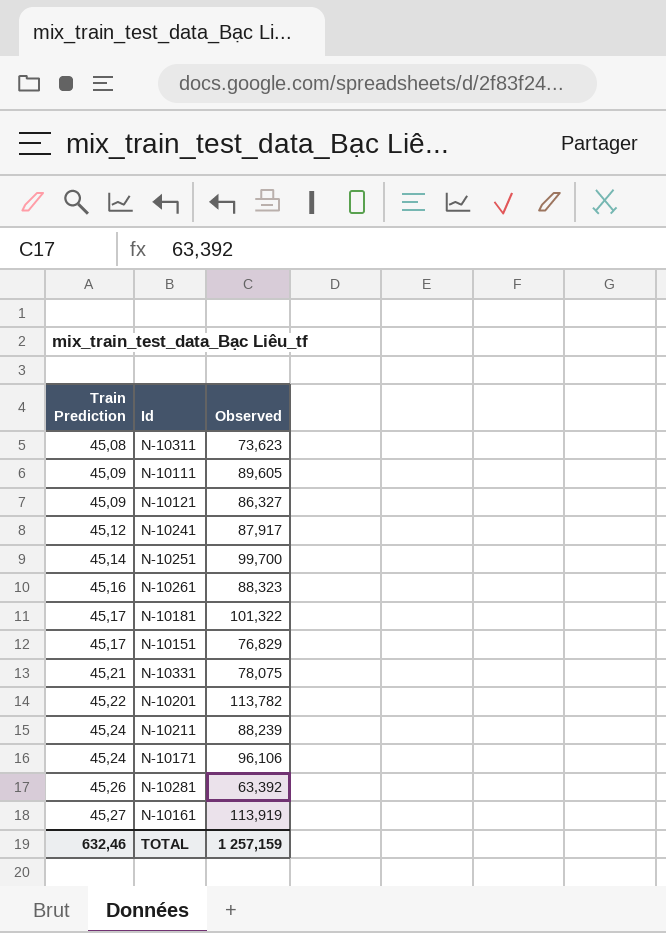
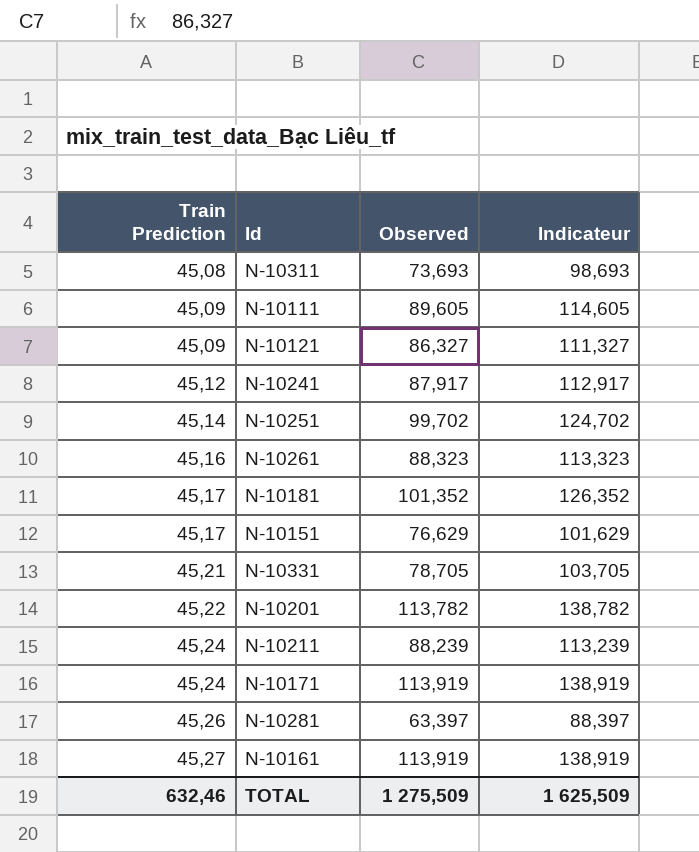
column Indicateur | formula: none -> [Observed] + 25
N-10311 | Observed: 73,623 -> 73,693
N-10251 | Observed: 99,700 -> 99,702
N-10181 | Observed: 101,322 -> 101,352
N-10151 | Observed: 76,829 -> 76,629
N-10331 | Observed: 78,075 -> 78,705
N-10171 | Observed: 96,106 -> 113,919
N-10281 | Observed: 63,392 -> 63,397
TOTAL | Observed: 1 257,159 -> 1 275,509

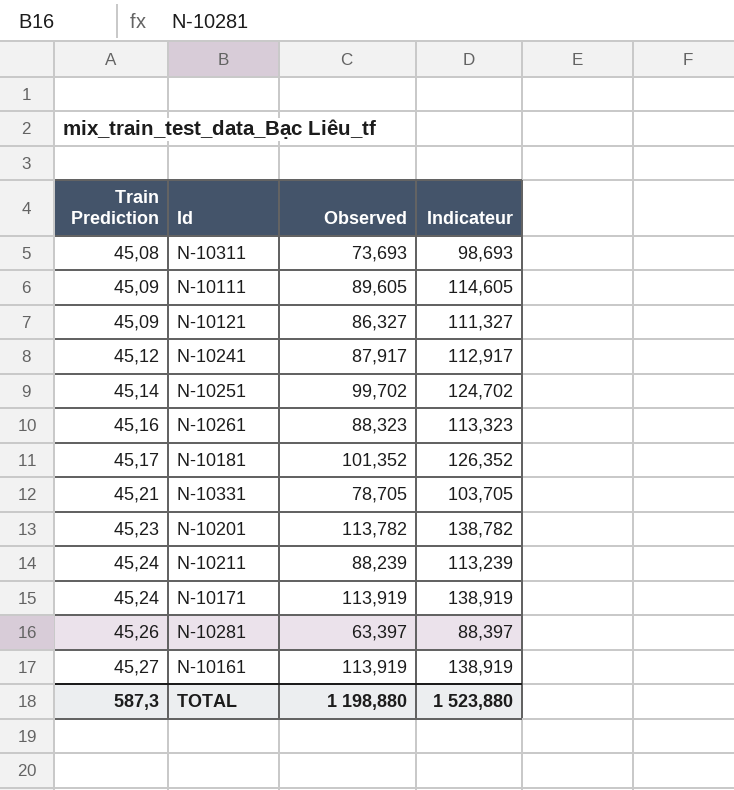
row N-10151: 45,17 | 76,629 | 101,629 -> none
N-10201 | Train Prediction: 45,22 -> 45,23
TOTAL | Train Prediction: 632,46 -> 587,3
TOTAL | Observed: 1 275,509 -> 1 198,880
TOTAL | Indicateur: 1 625,509 -> 1 523,880

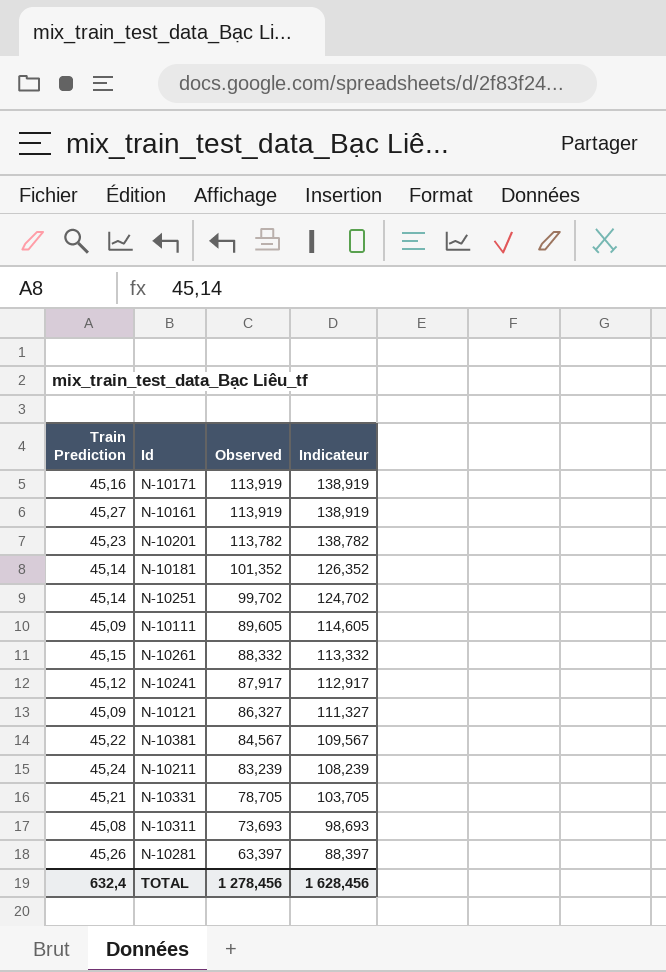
row order: Train Prediction ascending -> Observed descending
N-10171 | Train Prediction: 45,24 -> 45,16
N-10181 | Train Prediction: 45,17 -> 45,14
N-10261 | Train Prediction: 45,16 -> 45,15
N-10261 | Observed: 88,323 -> 88,332
N-10261 | Indicateur: 113,323 -> 113,332
row N-10381: none -> 45,22 | 84,567 | 109,567
N-10211 | Observed: 88,239 -> 83,239
N-10211 | Indicateur: 113,239 -> 108,239
TOTAL | Train Prediction: 587,3 -> 632,4
TOTAL | Observed: 1 198,880 -> 1 278,456
TOTAL | Indicateur: 1 523,880 -> 1 628,456

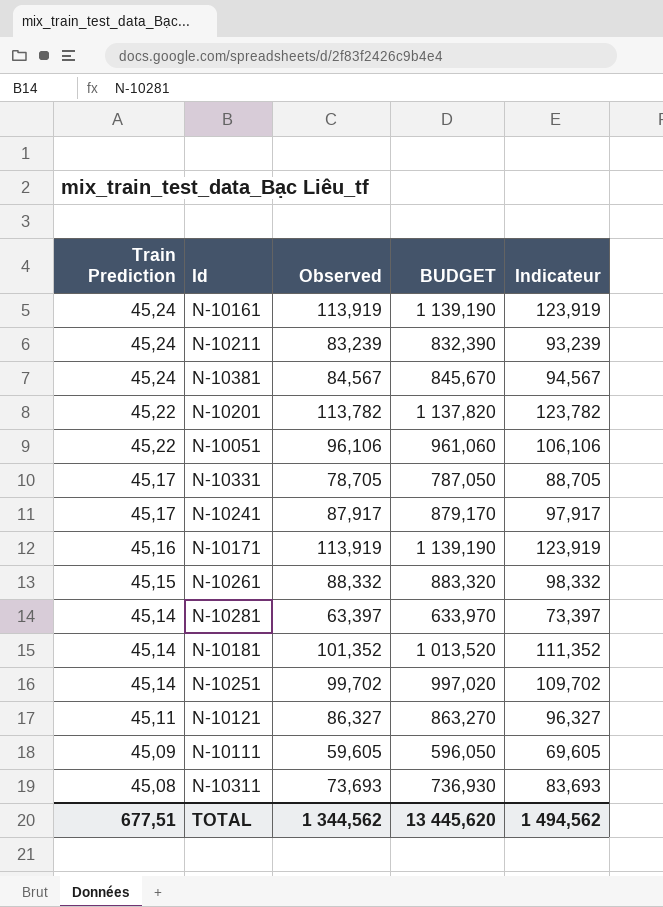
row order: Observed descending -> Train Prediction descending
column BUDGET | formula: none -> [Observed] * 10
column Indicateur | formula: [Observed] + 25 -> [Observed] + 10
N-10161 | Train Prediction: 45,27 -> 45,24
N-10381 | Train Prediction: 45,22 -> 45,24
N-10201 | Train Prediction: 45,23 -> 45,22
row N-10051: none -> 45,22 | 96,106 | 961,060 | 106,106
N-10331 | Train Prediction: 45,21 -> 45,17
N-10241 | Train Prediction: 45,12 -> 45,17
N-10281 | Train Prediction: 45,26 -> 45,14
N-10121 | Train Prediction: 45,09 -> 45,11
N-10111 | Observed: 89,605 -> 59,605
TOTAL | Train Prediction: 632,4 -> 677,51
TOTAL | Observed: 1 278,456 -> 1 344,562
TOTAL | Indicateur: 1 628,456 -> 1 494,562

